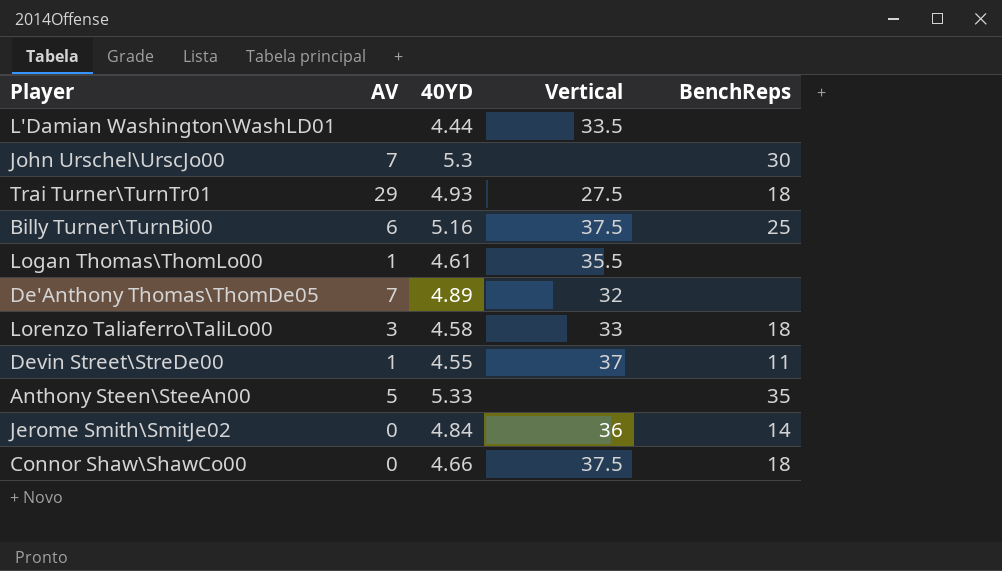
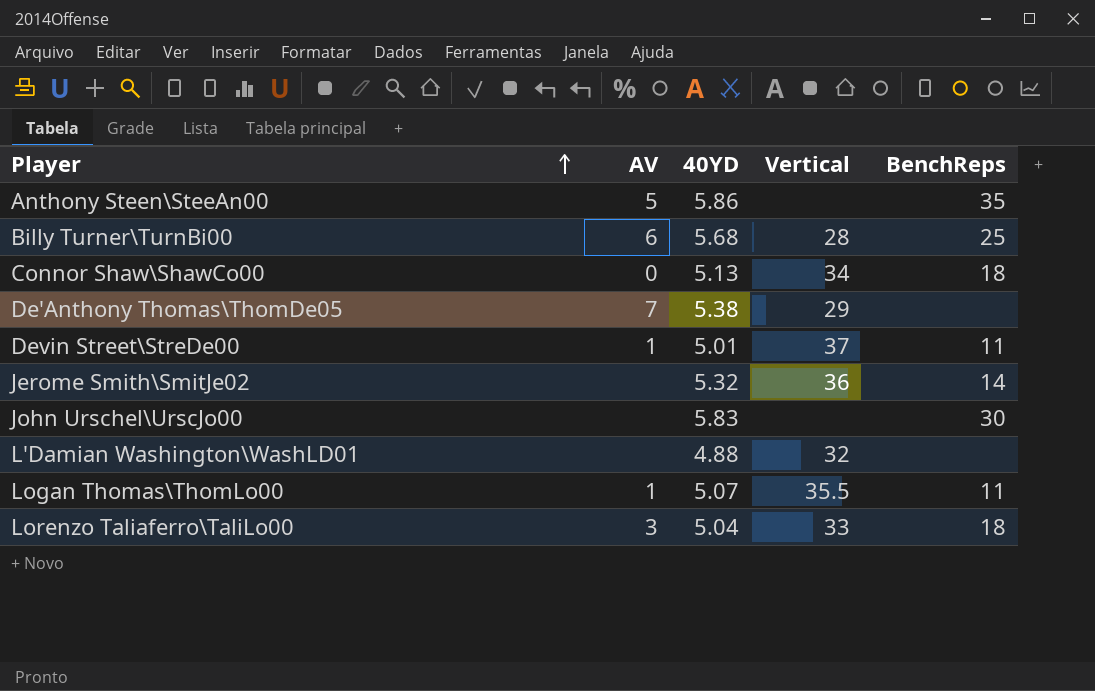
row order: none -> Player ascending
row Trai Turner\TurnTr01: 29 | 4.93 | 27.5 | 18 -> none
Anthony Steen\SteeAn00 | 40YD: 5.33 -> 5.86
Billy Turner\TurnBi00 | 40YD: 5.16 -> 5.68
Billy Turner\TurnBi00 | Vertical: 37.5 -> 28
Connor Shaw\ShawCo00 | 40YD: 4.66 -> 5.13
Connor Shaw\ShawCo00 | Vertical: 37.5 -> 34
De'Anthony Thomas\ThomDe05 | 40YD: 4.89 -> 5.38
De'Anthony Thomas\ThomDe05 | Vertical: 32 -> 29
Devin Street\StreDe00 | 40YD: 4.55 -> 5.01
Jerome Smith\SmitJe02 | AV: 0 -> none
Jerome Smith\SmitJe02 | 40YD: 4.84 -> 5.32
John Urschel\UrscJo00 | AV: 7 -> none
John Urschel\UrscJo00 | 40YD: 5.3 -> 5.83
L'Damian Washington\WashLD01 | 40YD: 4.44 -> 4.88
L'Damian Washington\WashLD01 | Vertical: 33.5 -> 32
Logan Thomas\ThomLo00 | 40YD: 4.61 -> 5.07
Logan Thomas\ThomLo00 | BenchReps: none -> 11
Lorenzo Taliaferro\TaliLo00 | 40YD: 4.58 -> 5.04

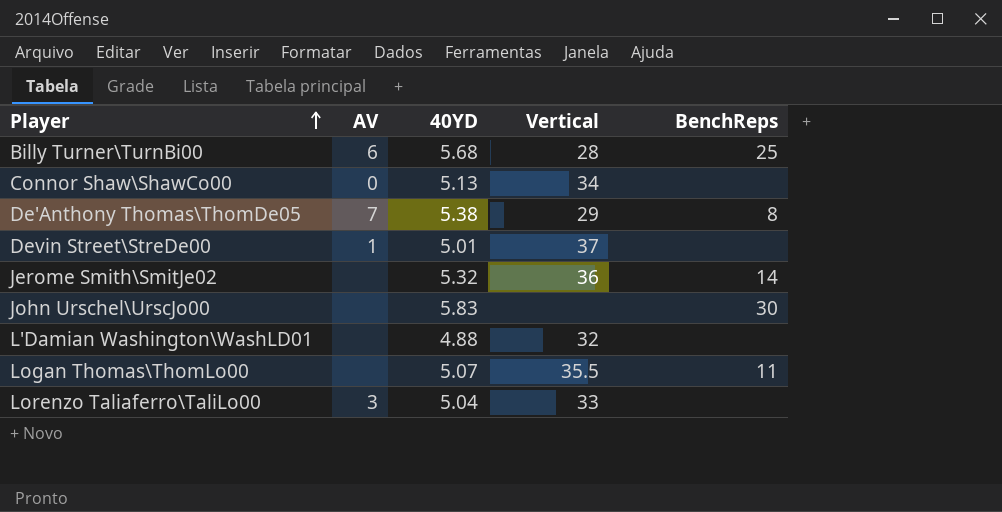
row Anthony Steen\SteeAn00: 5 | 5.86 | none | 35 -> none
Connor Shaw\ShawCo00 | BenchReps: 18 -> none
De'Anthony Thomas\ThomDe05 | BenchReps: none -> 8
Devin Street\StreDe00 | BenchReps: 11 -> none
Logan Thomas\ThomLo00 | AV: 1 -> none
Lorenzo Taliaferro\TaliLo00 | BenchReps: 18 -> none

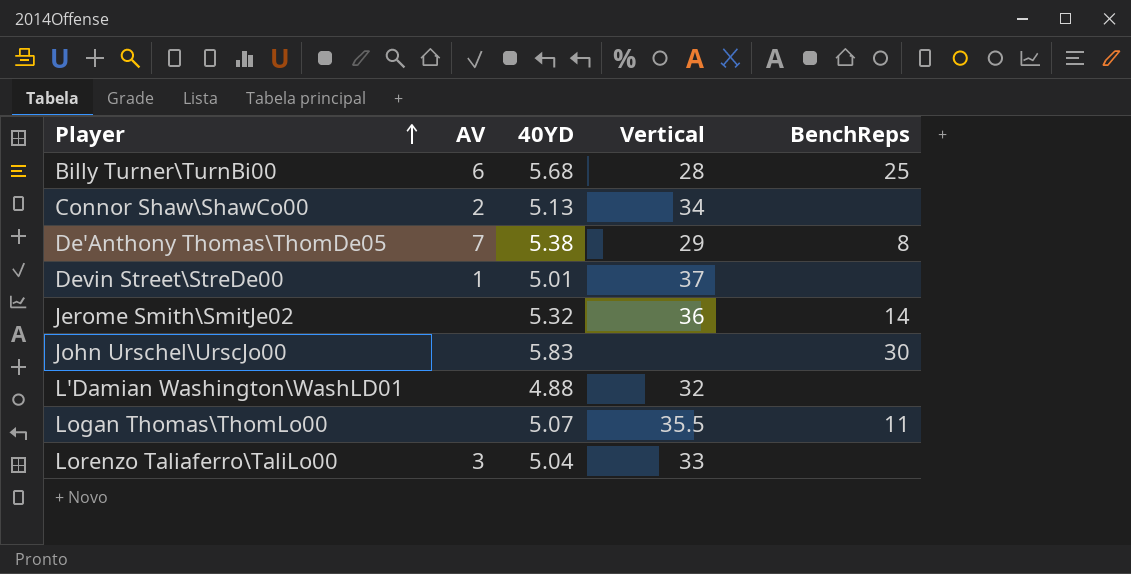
Connor Shaw\ShawCo00 | AV: 0 -> 2

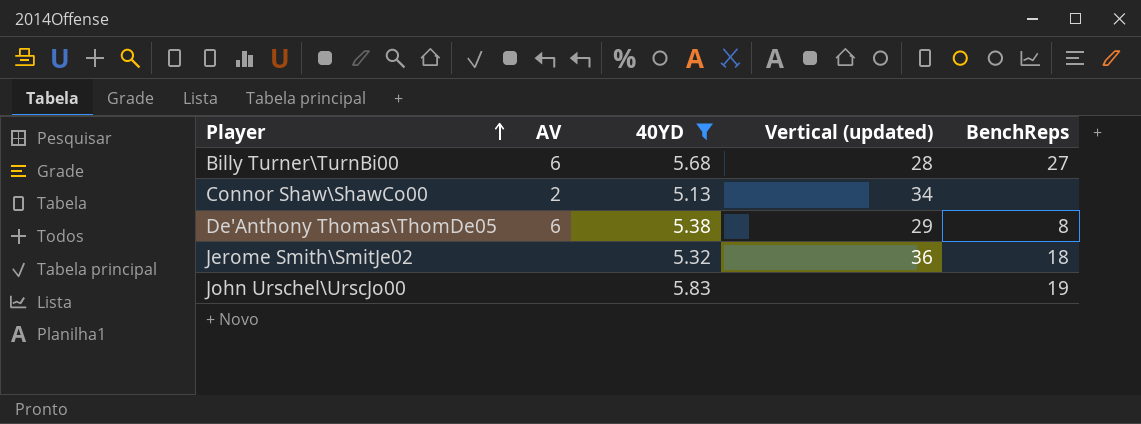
filter: none -> 40YD >= 5.13
column name: Vertical -> Vertical (updated)
Billy Turner\TurnBi00 | BenchReps: 25 -> 27
De'Anthony Thomas\ThomDe05 | AV: 7 -> 6
Jerome Smith\SmitJe02 | BenchReps: 14 -> 18
John Urschel\UrscJo00 | BenchReps: 30 -> 19

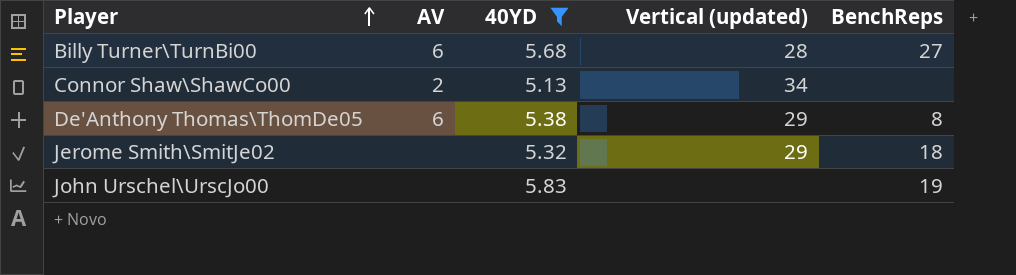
Jerome Smith\SmitJe02 | Vertical (updated): 36 -> 29

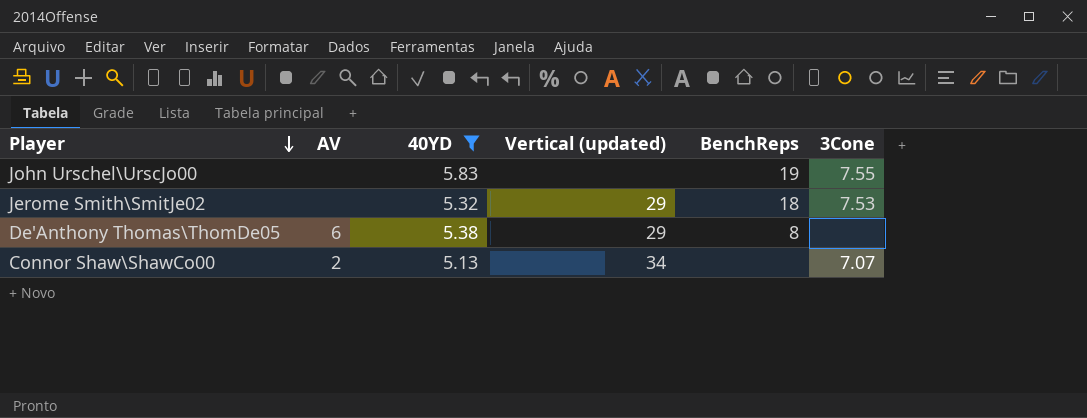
row order: Player ascending -> Player descending
column 3Cone | position: none -> 6
row Billy Turner\TurnBi00: 6 | 5.68 | 28 | 27 -> none

